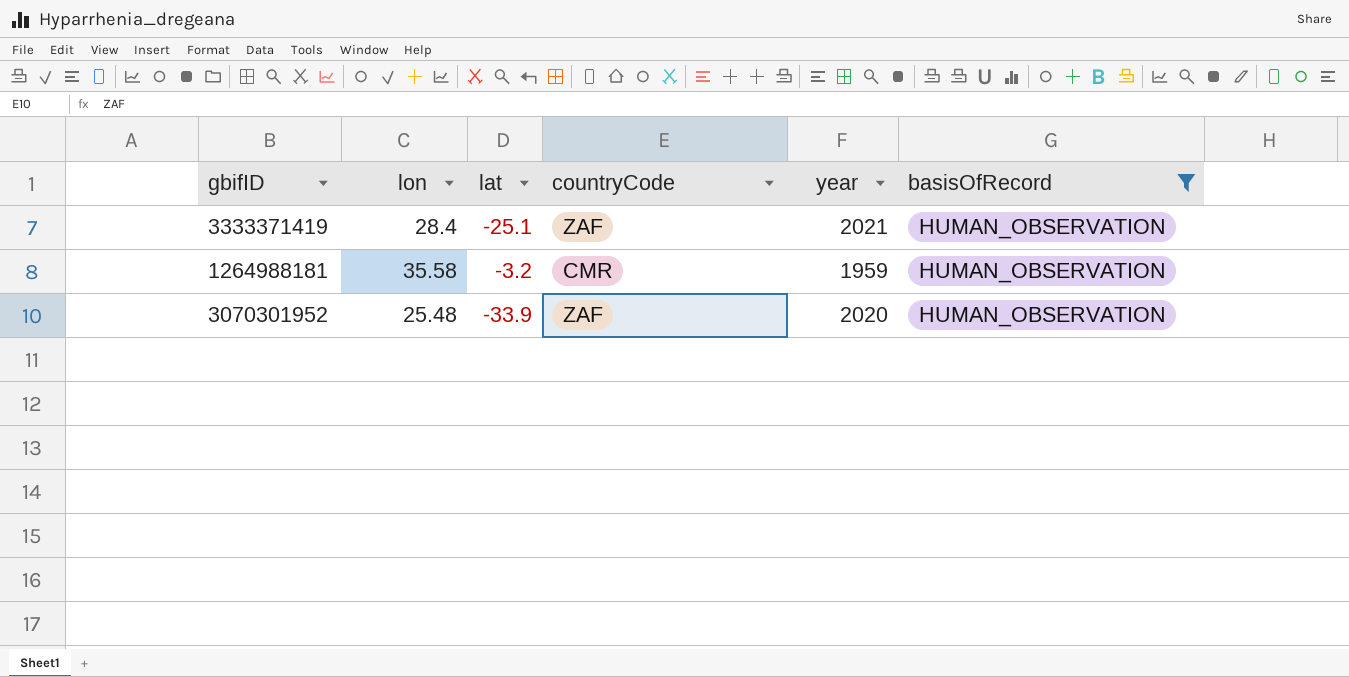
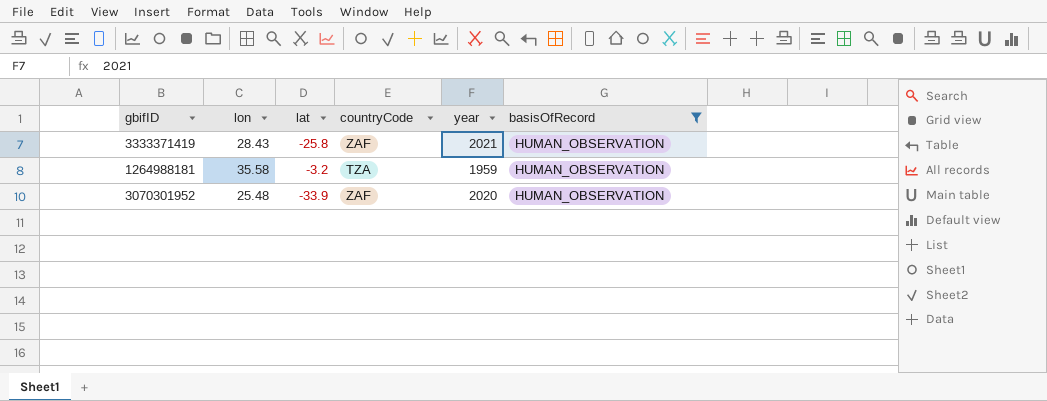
3333371419 | lon: 28.4 -> 28.43
3333371419 | lat: -25.1 -> -25.8
1264988181 | countryCode: CMR -> TZA

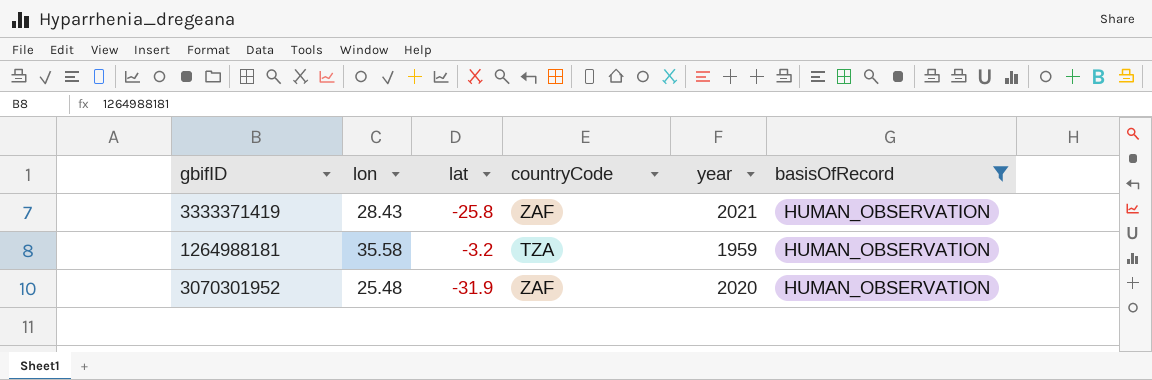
3070301952 | lat: -33.9 -> -31.9

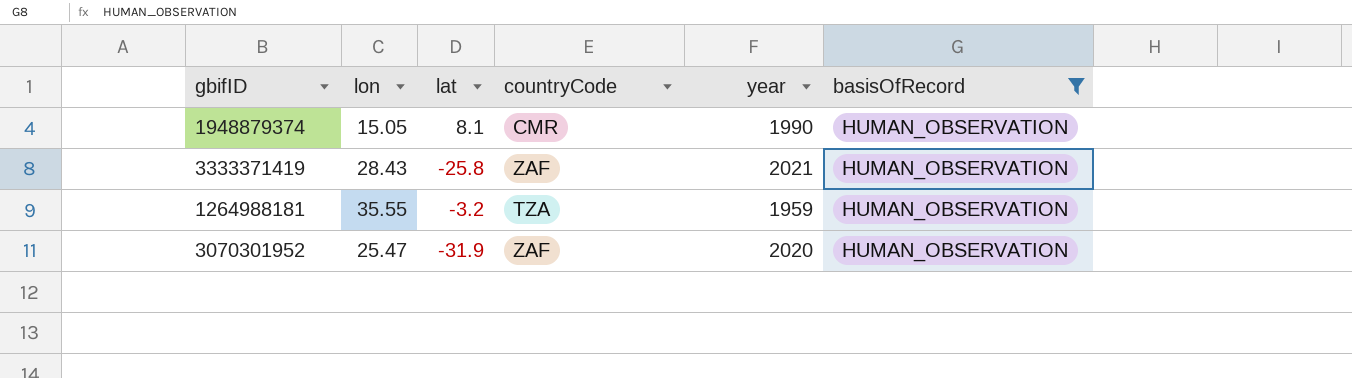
row 1948879374: none -> 15.05 | 8.1 | CMR | 1990 | HUMAN_OBSERVATION
1264988181 | lon: 35.58 -> 35.55
3070301952 | lon: 25.48 -> 25.47

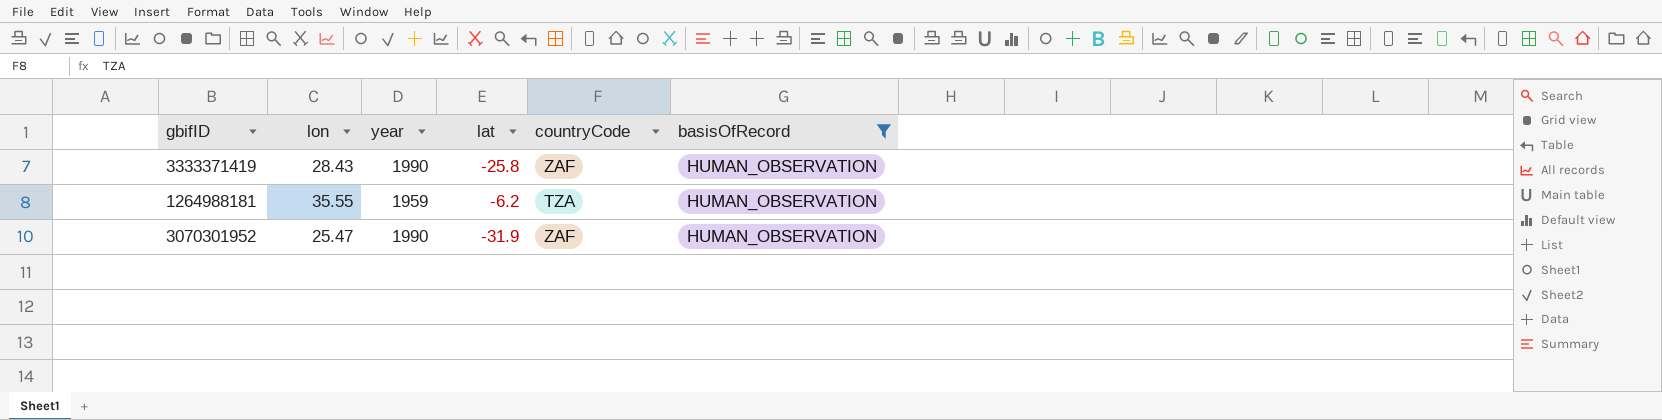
column year | position: 5 -> 3
row 1948879374: 15.05 | 8.1 | CMR | 1990 | HUMAN_OBSERVATION -> none
3333371419 | year: 2021 -> 1990
1264988181 | lat: -3.2 -> -6.2
3070301952 | year: 2020 -> 1990

